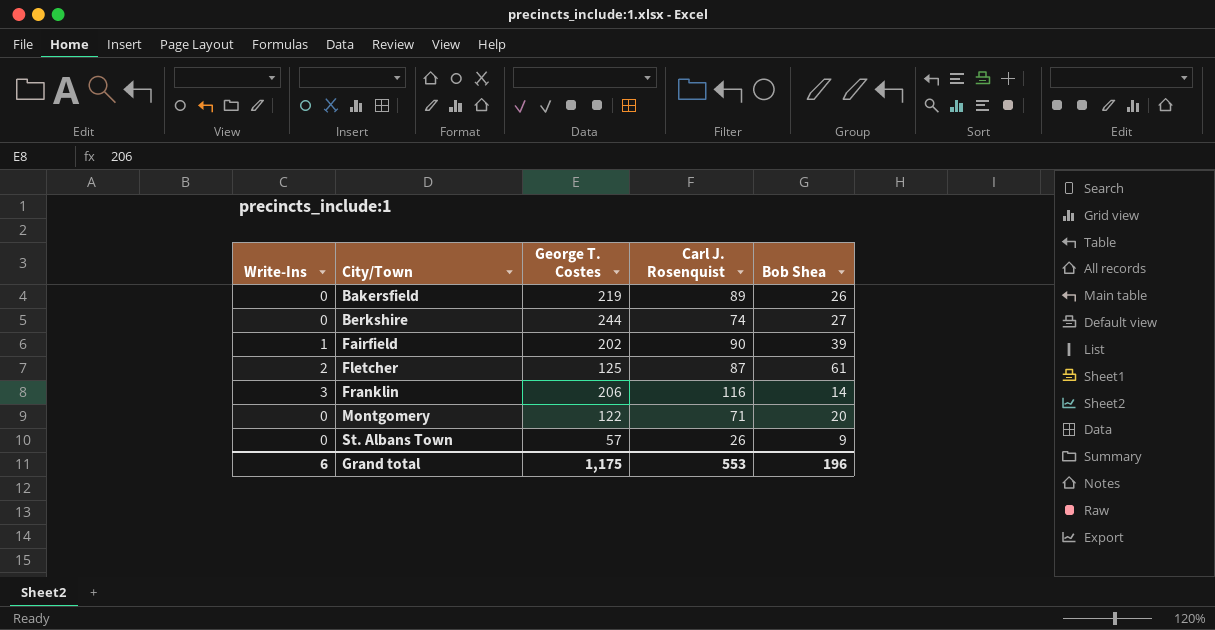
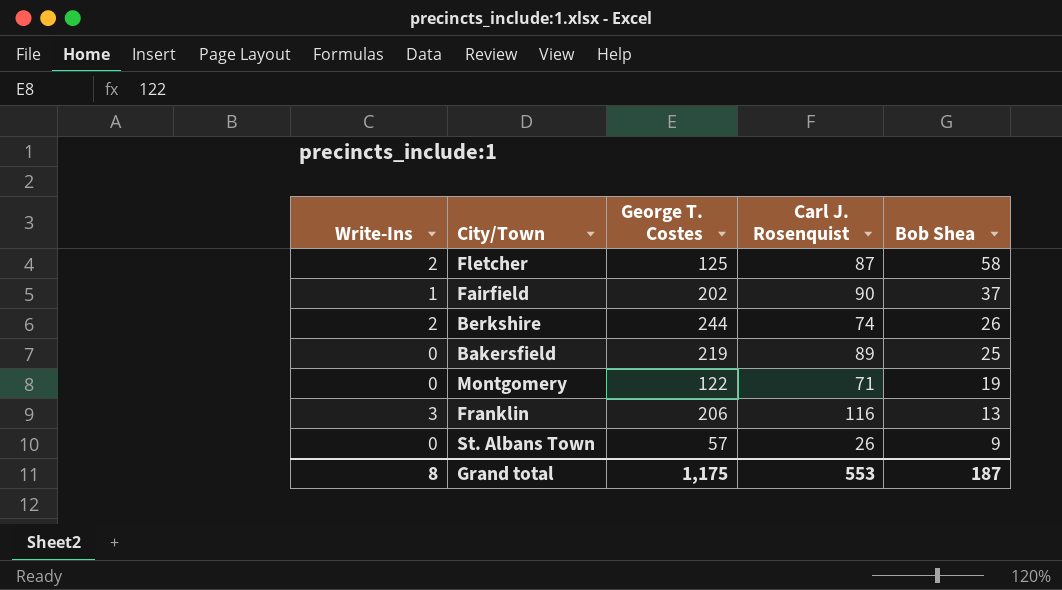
row order: City/Town ascending -> Bob Shea descending
Fletcher | Bob Shea: 61 -> 58
Fairfield | Bob Shea: 39 -> 37
Berkshire | Write-Ins: 0 -> 2
Berkshire | Bob Shea: 27 -> 26
Bakersfield | Bob Shea: 26 -> 25
Montgomery | Bob Shea: 20 -> 19
Franklin | Bob Shea: 14 -> 13
Grand total | Write-Ins: 6 -> 8
Grand total | Bob Shea: 196 -> 187

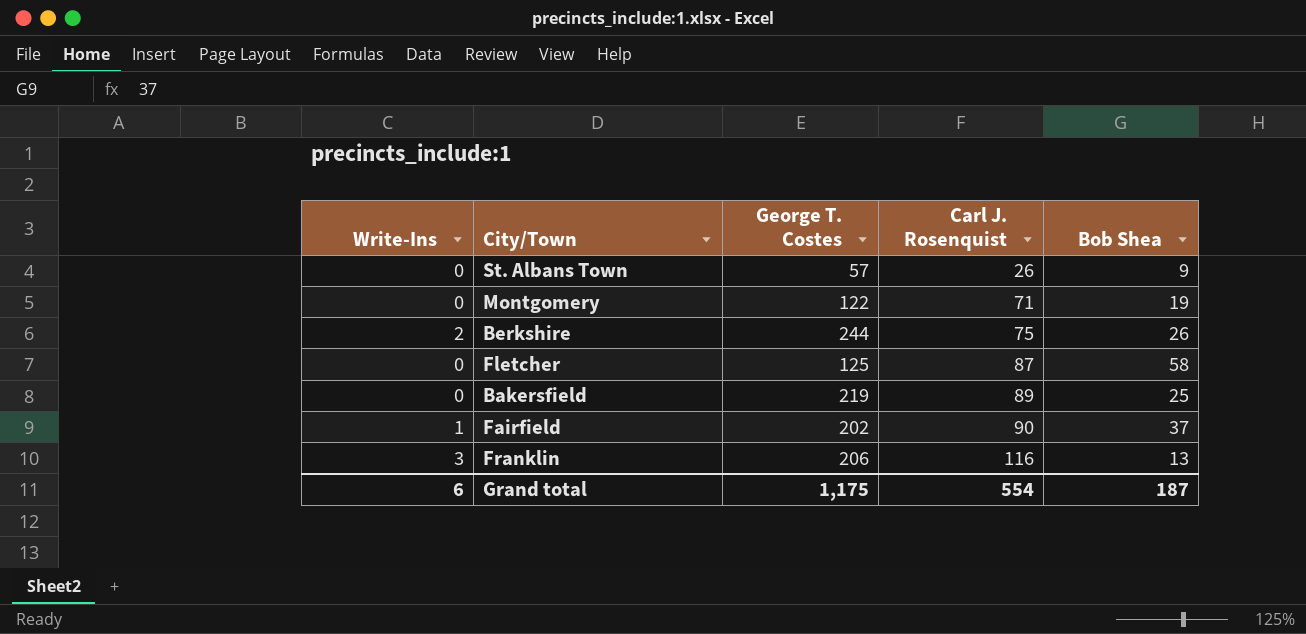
row order: Bob Shea descending -> Carl J. Rosenquist ascending
Berkshire | Carl J. Rosenquist: 74 -> 75
Fletcher | Write-Ins: 2 -> 0
Grand total | Write-Ins: 8 -> 6
Grand total | Carl J. Rosenquist: 553 -> 554

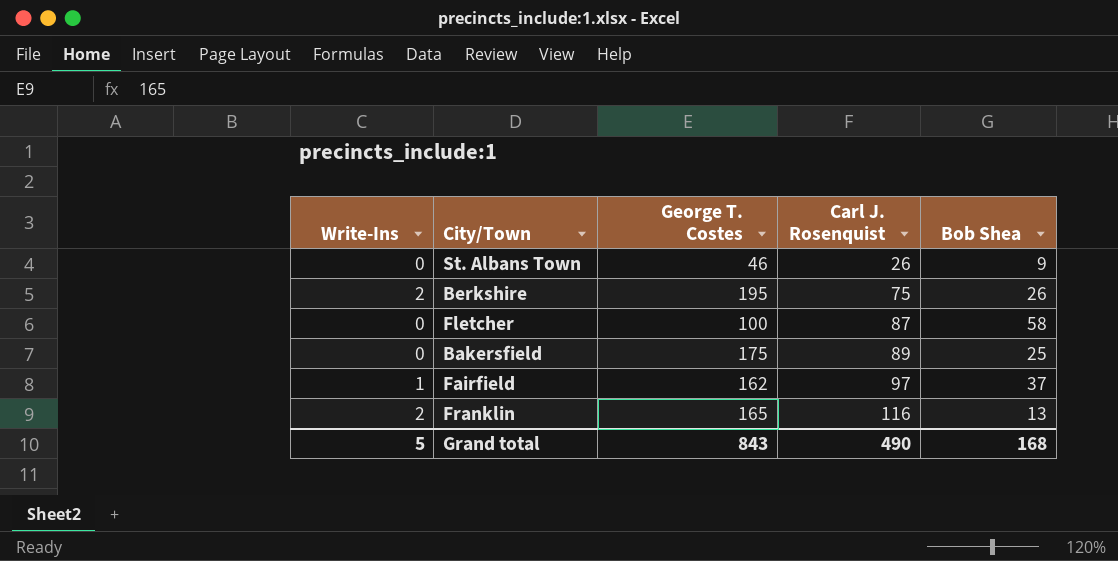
row Montgomery: 0 | 122 | 71 | 19 -> none
St. Albans Town | George T. Costes: 57 -> 46
Berkshire | George T. Costes: 244 -> 195
Fletcher | George T. Costes: 125 -> 100
Bakersfield | George T. Costes: 219 -> 175
Fairfield | George T. Costes: 202 -> 162
Fairfield | Carl J. Rosenquist: 90 -> 97
Franklin | Write-Ins: 3 -> 2
Franklin | George T. Costes: 206 -> 165
Grand total | Write-Ins: 6 -> 5
Grand total | George T. Costes: 1,175 -> 843
Grand total | Carl J. Rosenquist: 554 -> 490
Grand total | Bob Shea: 187 -> 168

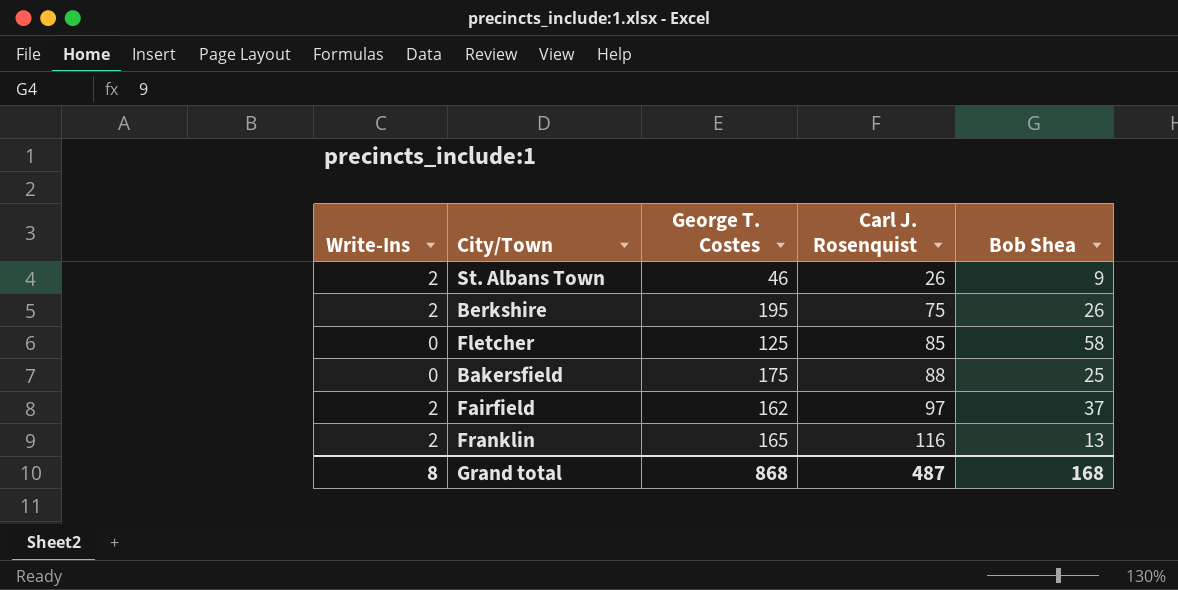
St. Albans Town | Write-Ins: 0 -> 2
Fletcher | George T. Costes: 100 -> 125
Fletcher | Carl J. Rosenquist: 87 -> 85
Bakersfield | Carl J. Rosenquist: 89 -> 88
Fairfield | Write-Ins: 1 -> 2
Grand total | Write-Ins: 5 -> 8
Grand total | George T. Costes: 843 -> 868
Grand total | Carl J. Rosenquist: 490 -> 487

